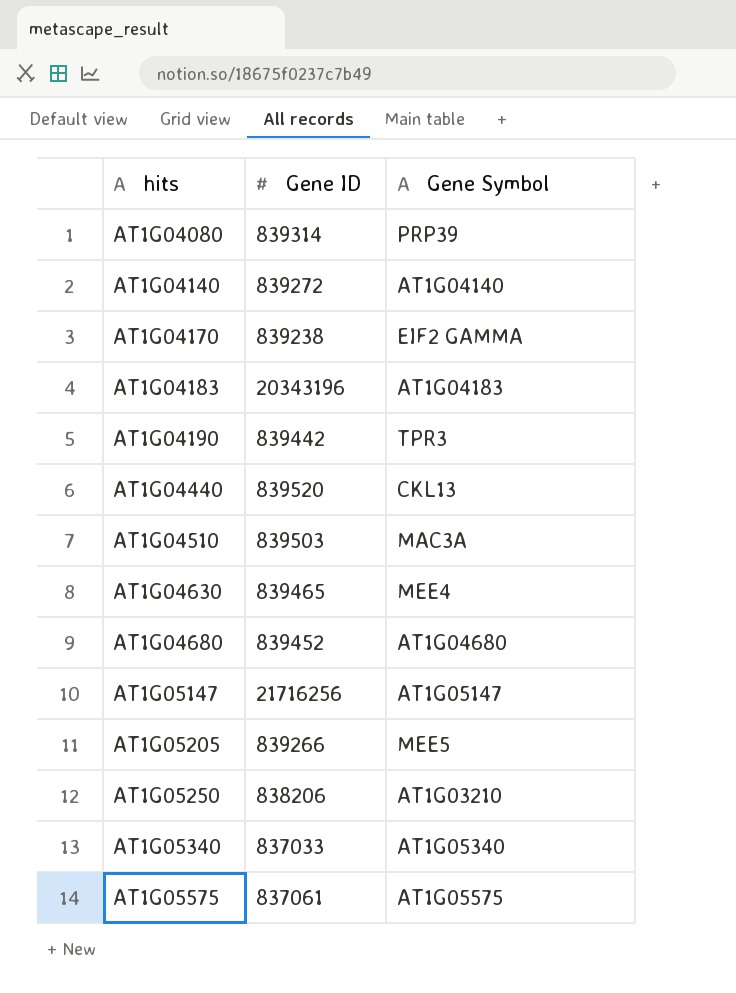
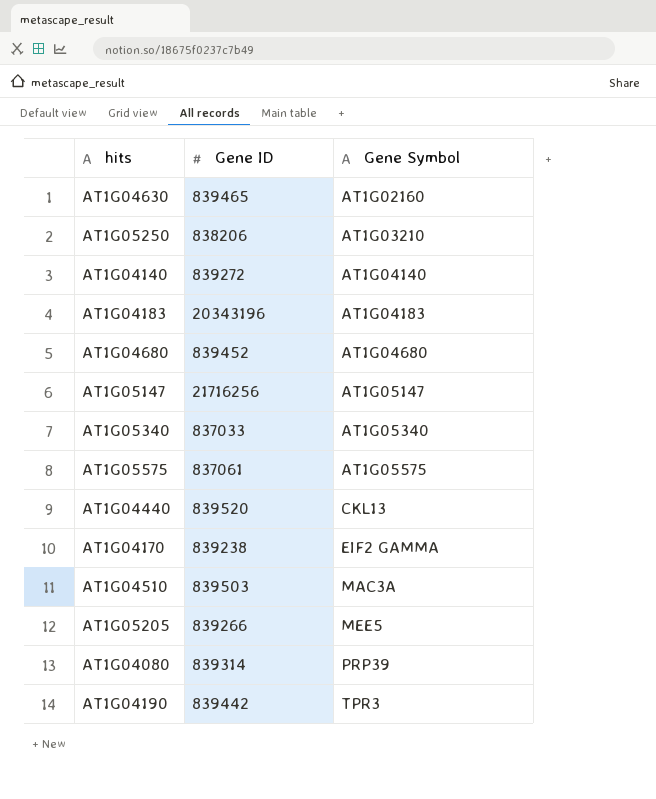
row order: hits ascending -> Gene Symbol ascending
AT1G04630 | Gene Symbol: MEE4 -> AT1G02160

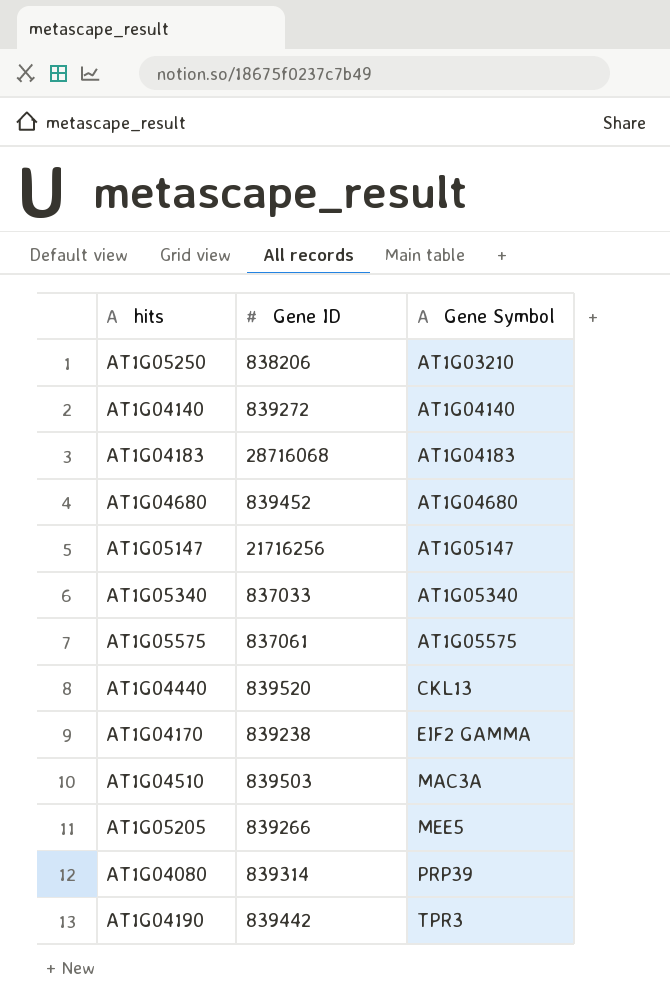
row AT1G04630: 839465 | AT1G02160 -> none
AT1G04183 | Gene ID: 20343196 -> 28716068

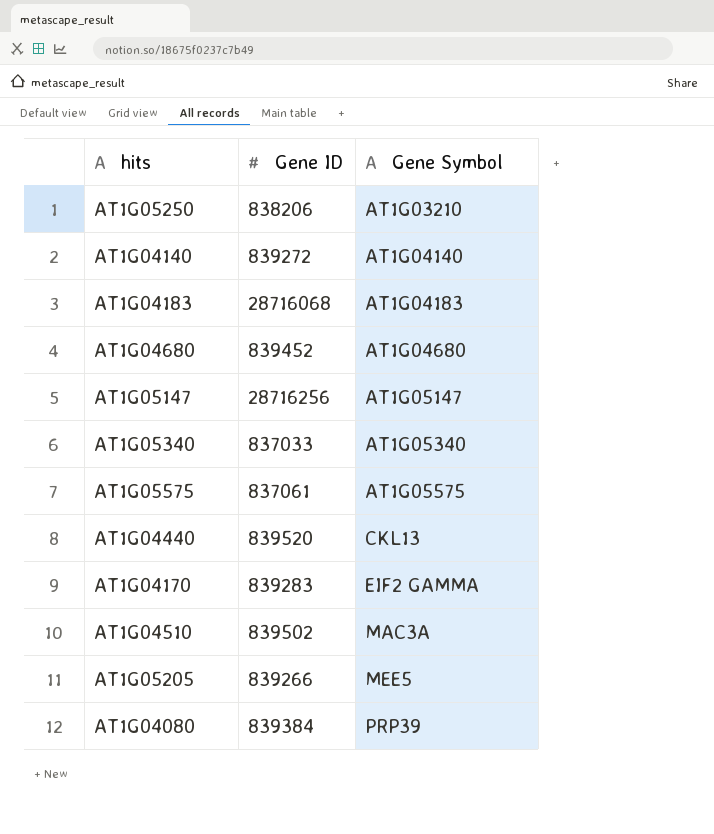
row AT1G04190: 839442 | TPR3 -> none
AT1G05147 | Gene ID: 21716256 -> 28716256
AT1G04170 | Gene ID: 839238 -> 839283
AT1G04510 | Gene ID: 839503 -> 839502
AT1G04080 | Gene ID: 839314 -> 839384

